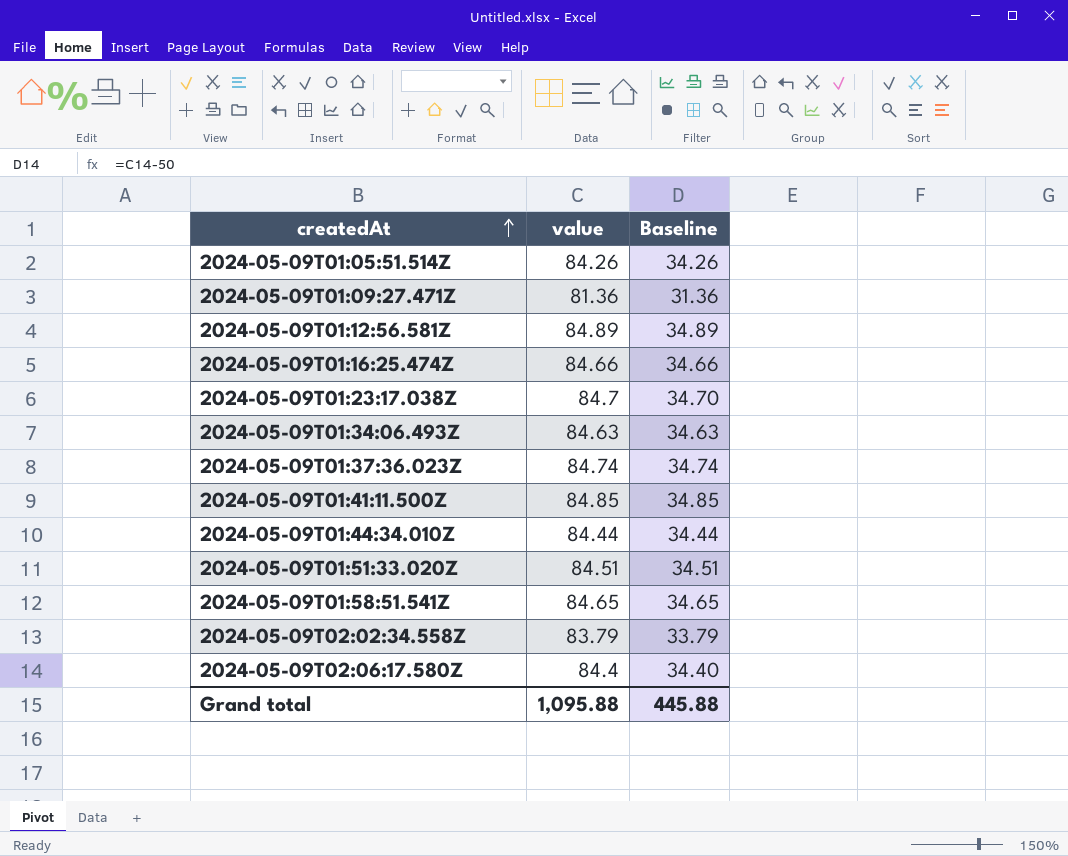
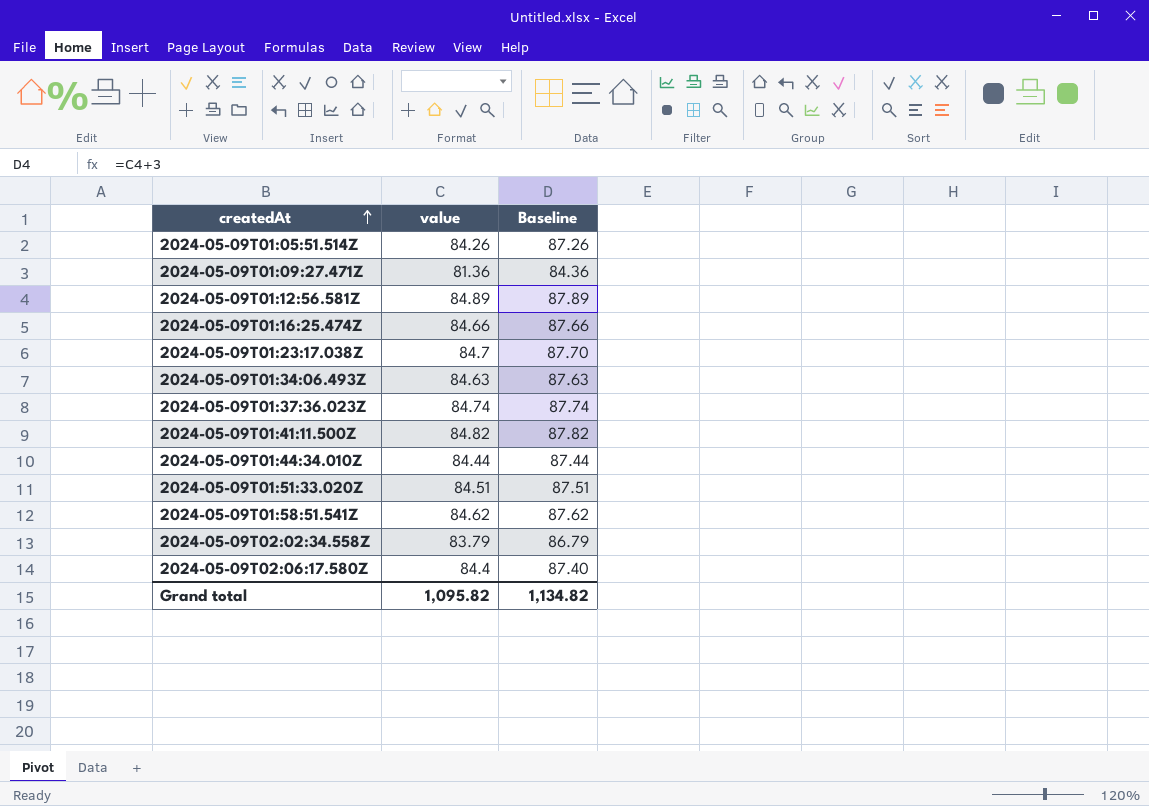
column Baseline | formula: [value] - 50 -> [value] + 3
2024-05-09T01:41:11.500Z | value: 84.85 -> 84.82
2024-05-09T01:58:51.541Z | value: 84.65 -> 84.62
Grand total | value: 1,095.88 -> 1,095.82
Grand total | Baseline: 445.88 -> 1,134.82

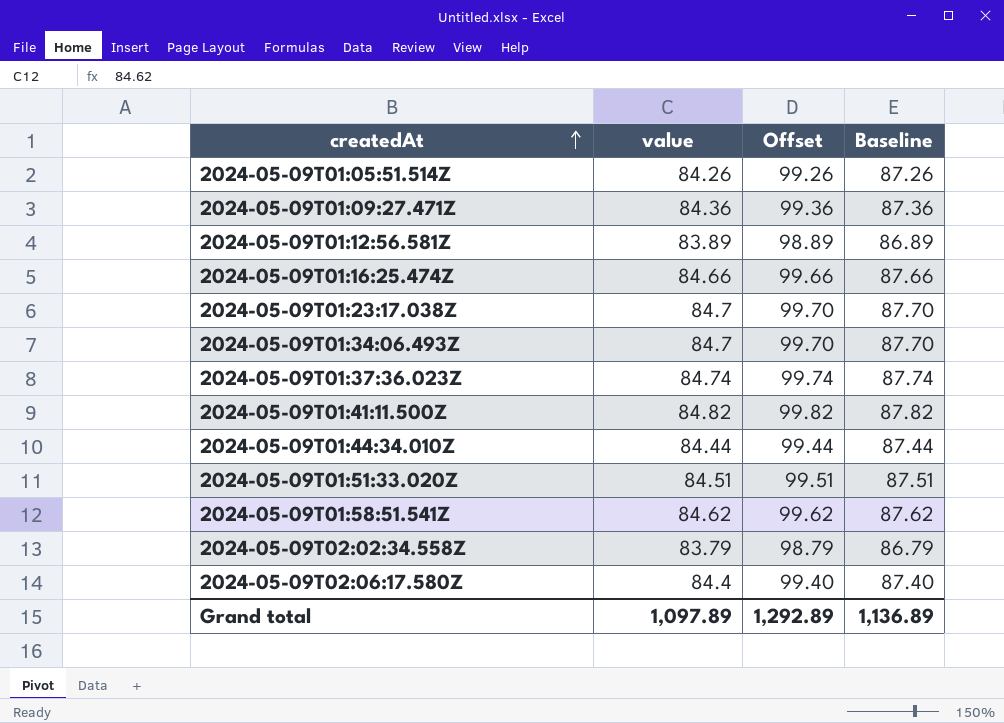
column Offset | formula: none -> [value] + 15
2024-05-09T01:09:27.471Z | value: 81.36 -> 84.36
2024-05-09T01:09:27.471Z | Baseline: 84.36 -> 87.36
2024-05-09T01:12:56.581Z | value: 84.89 -> 83.89
2024-05-09T01:12:56.581Z | Baseline: 87.89 -> 86.89
2024-05-09T01:34:06.493Z | value: 84.63 -> 84.7
2024-05-09T01:34:06.493Z | Baseline: 87.63 -> 87.70
Grand total | value: 1,095.82 -> 1,097.89
Grand total | Baseline: 1,134.82 -> 1,136.89

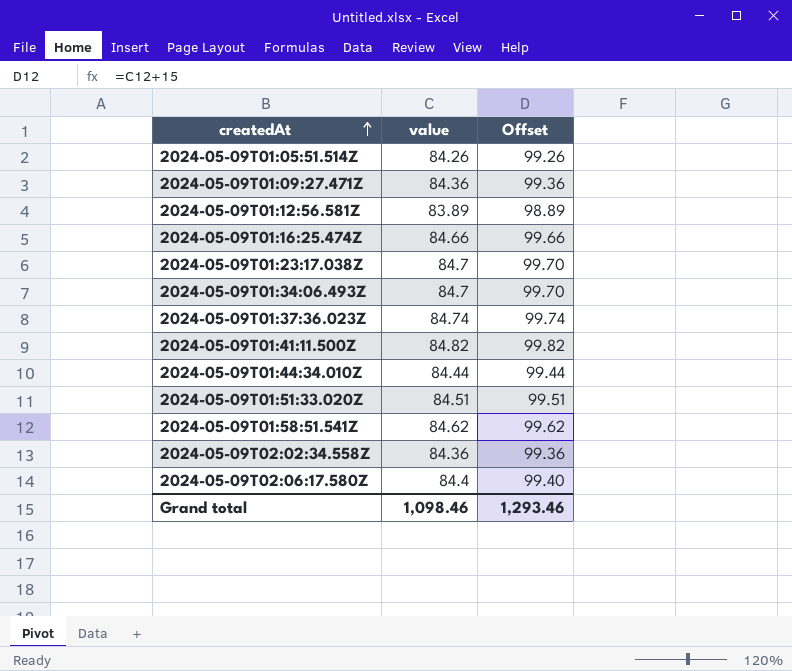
column Baseline | formula: [value] + 3 -> none
2024-05-09T02:02:34.558Z | value: 83.79 -> 84.36
2024-05-09T02:02:34.558Z | Offset: 98.79 -> 99.36
Grand total | value: 1,097.89 -> 1,098.46
Grand total | Offset: 1,292.89 -> 1,293.46

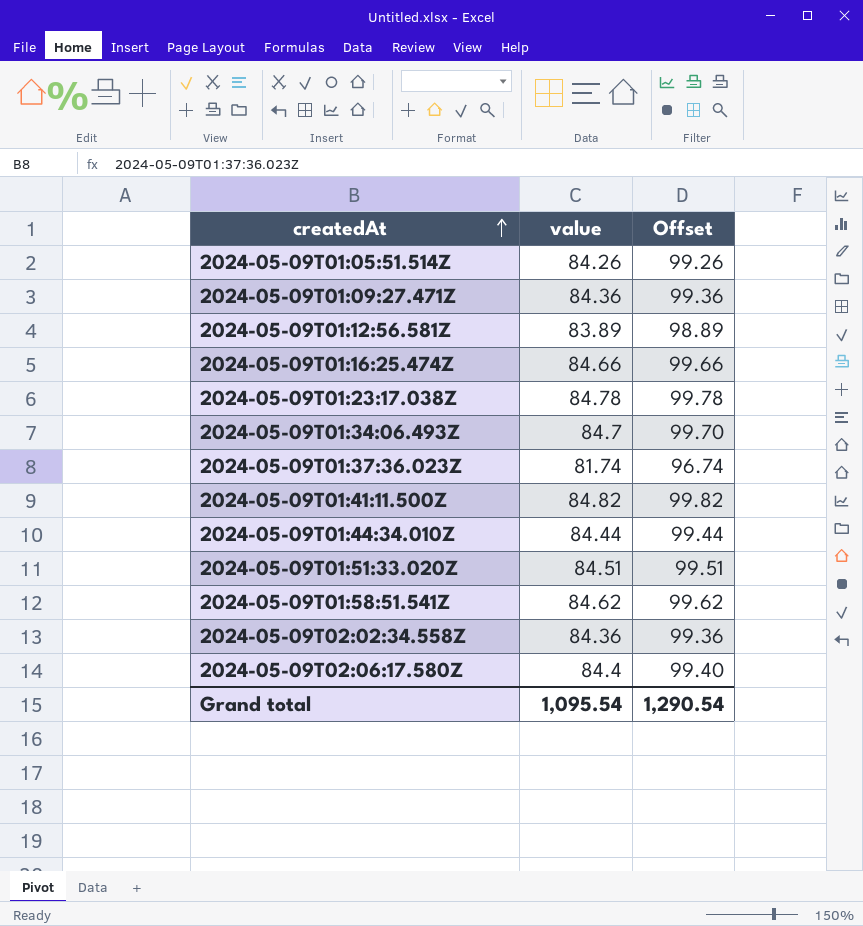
2024-05-09T01:23:17.038Z | value: 84.7 -> 84.78
2024-05-09T01:23:17.038Z | Offset: 99.70 -> 99.78
2024-05-09T01:37:36.023Z | value: 84.74 -> 81.74
2024-05-09T01:37:36.023Z | Offset: 99.74 -> 96.74
Grand total | value: 1,098.46 -> 1,095.54
Grand total | Offset: 1,293.46 -> 1,290.54

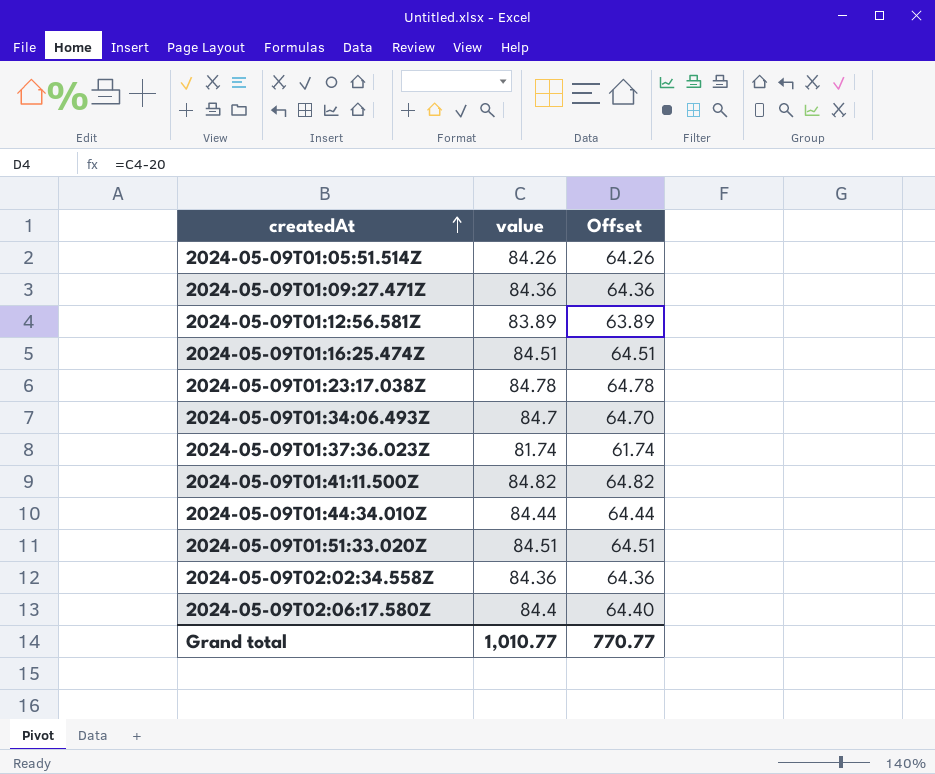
column Offset | formula: [value] + 15 -> [value] - 20
row 2024-05-09T01:58:51.541Z: 84.62 | 99.62 -> none
2024-05-09T01:16:25.474Z | value: 84.66 -> 84.51
Grand total | value: 1,095.54 -> 1,010.77
Grand total | Offset: 1,290.54 -> 770.77

